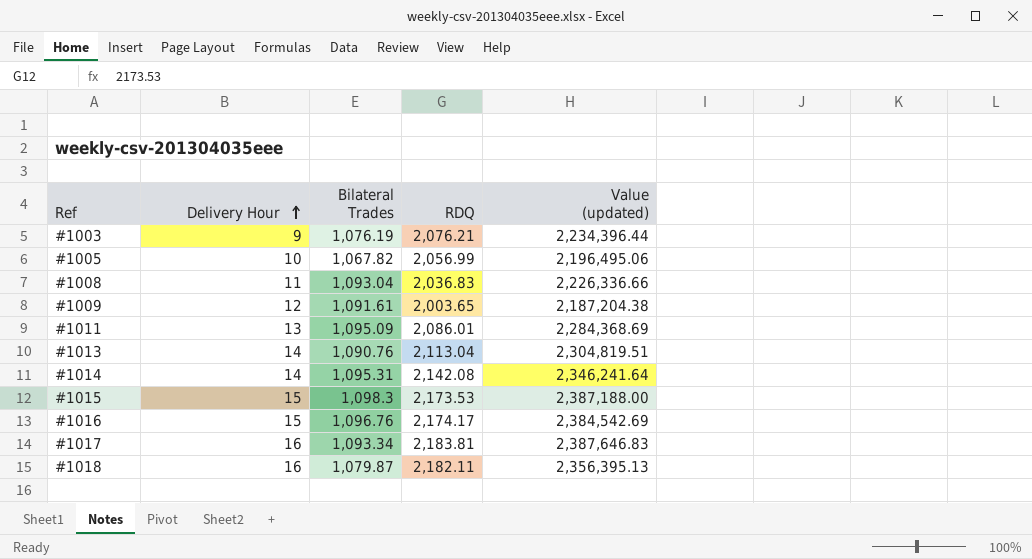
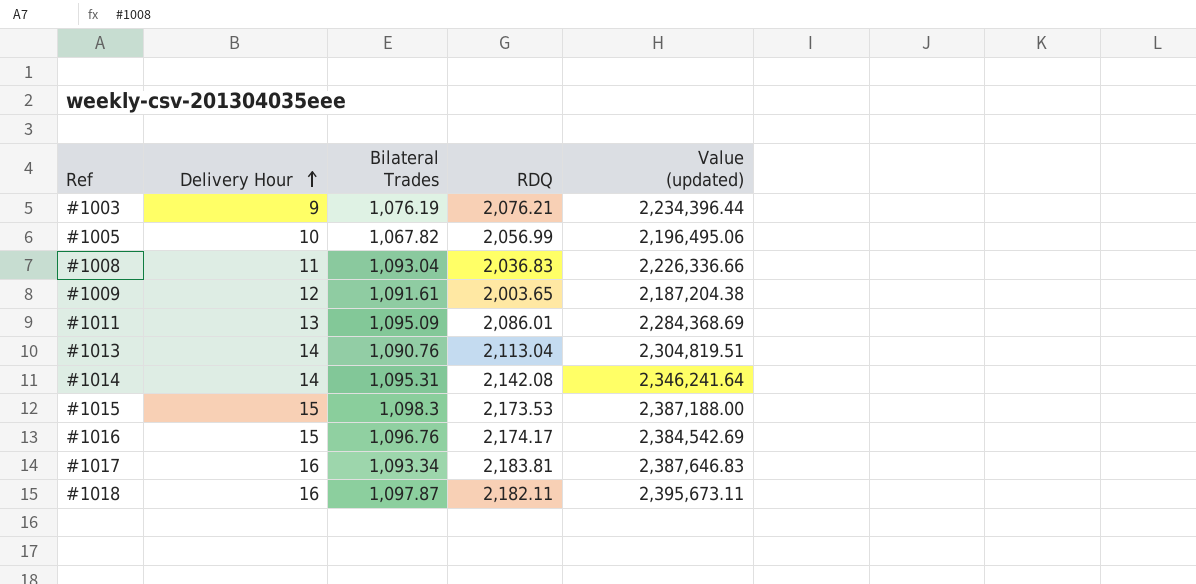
#1018 | Bilateral Trades: 1,079.87 -> 1,097.87
#1018 | Value (updated): 2,356,395.13 -> 2,395,673.11

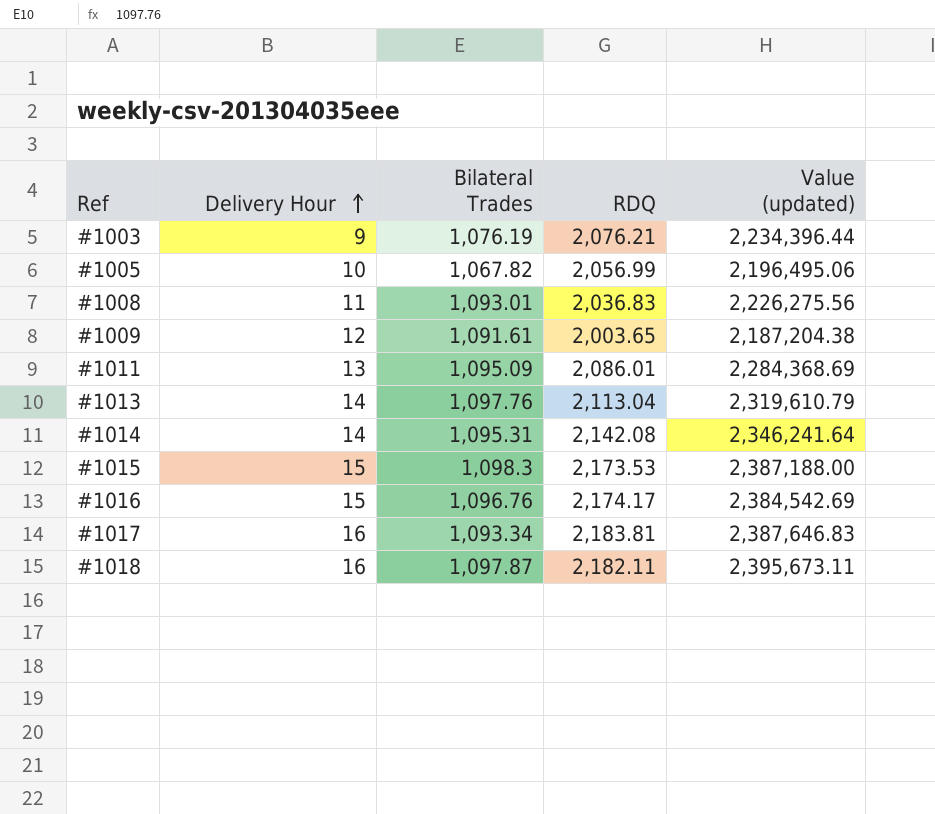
#1008 | Bilateral Trades: 1,093.04 -> 1,093.01
#1008 | Value (updated): 2,226,336.66 -> 2,226,275.56
#1013 | Bilateral Trades: 1,090.76 -> 1,097.76
#1013 | Value (updated): 2,304,819.51 -> 2,319,610.79

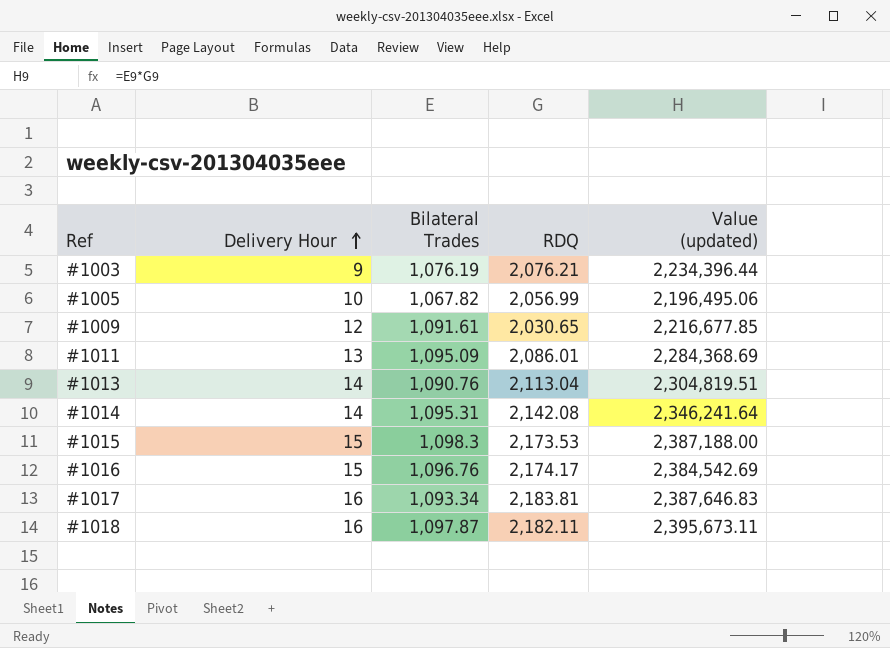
row #1008: 11 | 1,093.01 | 2,036.83 | 2,226,275.56 -> none
#1009 | RDQ: 2,003.65 -> 2,030.65
#1009 | Value (updated): 2,187,204.38 -> 2,216,677.85
#1013 | Bilateral Trades: 1,097.76 -> 1,090.76
#1013 | Value (updated): 2,319,610.79 -> 2,304,819.51

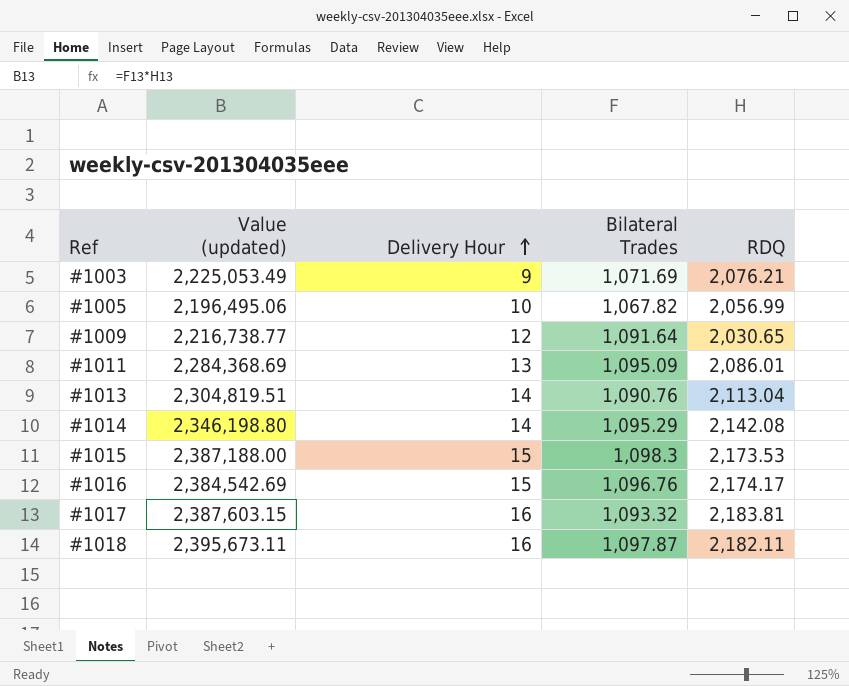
column Value (updated) | position: 5 -> 2
#1003 | Value (updated): 2,234,396.44 -> 2,225,053.49
#1003 | Bilateral Trades: 1,076.19 -> 1,071.69
#1009 | Value (updated): 2,216,677.85 -> 2,216,738.77
#1009 | Bilateral Trades: 1,091.61 -> 1,091.64
#1014 | Value (updated): 2,346,241.64 -> 2,346,198.80
#1014 | Bilateral Trades: 1,095.31 -> 1,095.29
#1017 | Value (updated): 2,387,646.83 -> 2,387,603.15
#1017 | Bilateral Trades: 1,093.34 -> 1,093.32

